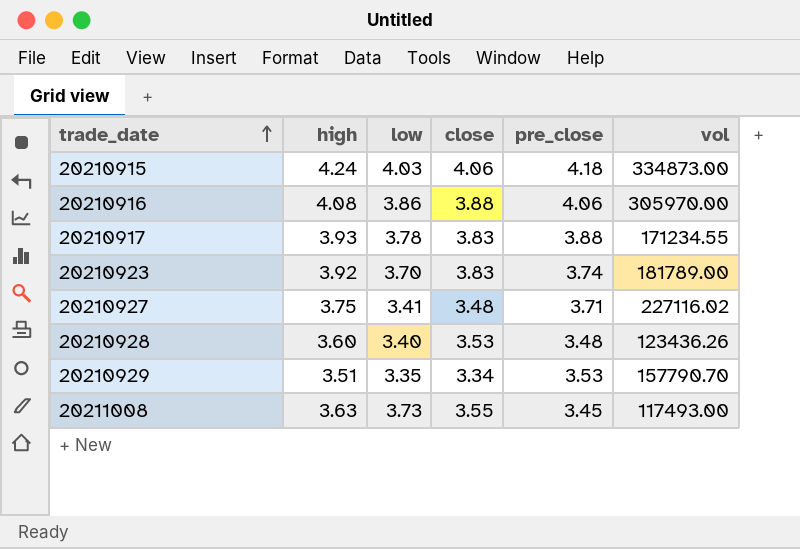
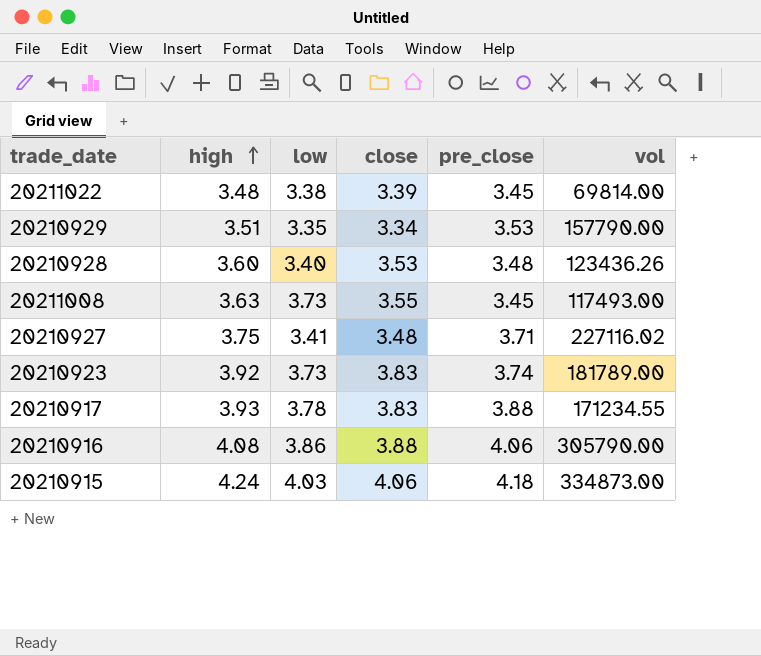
row order: trade_date ascending -> high ascending
row 20211022: none -> 3.48 | 3.38 | 3.39 | 3.45 | 69814.00
20210929 | vol: 157790.70 -> 157790.00
20210923 | low: 3.70 -> 3.73
20210916 | vol: 305970.00 -> 305790.00

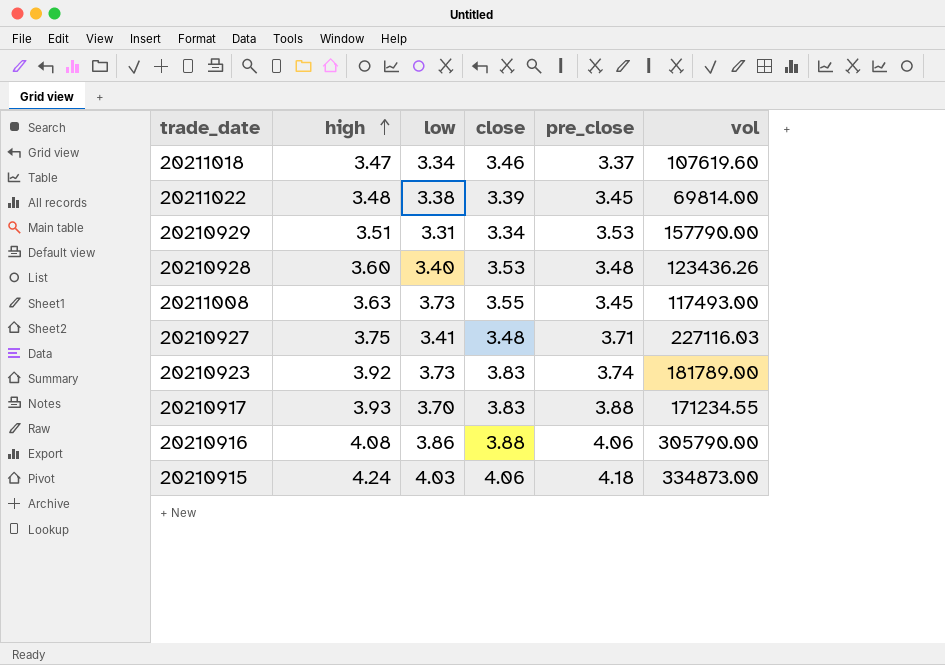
row 20211018: none -> 3.47 | 3.34 | 3.46 | 3.37 | 107619.60
20210929 | low: 3.35 -> 3.31
20210927 | vol: 227116.02 -> 227116.03
20210917 | low: 3.78 -> 3.70

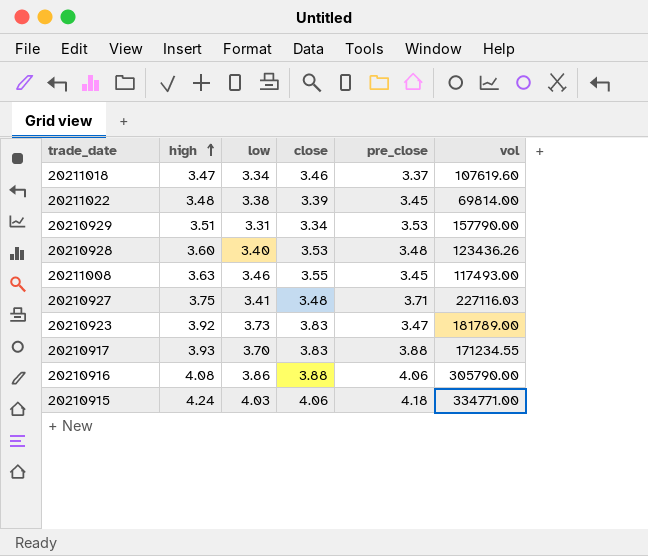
20211008 | low: 3.73 -> 3.46
20210923 | pre_close: 3.74 -> 3.47
20210915 | vol: 334873.00 -> 334771.00

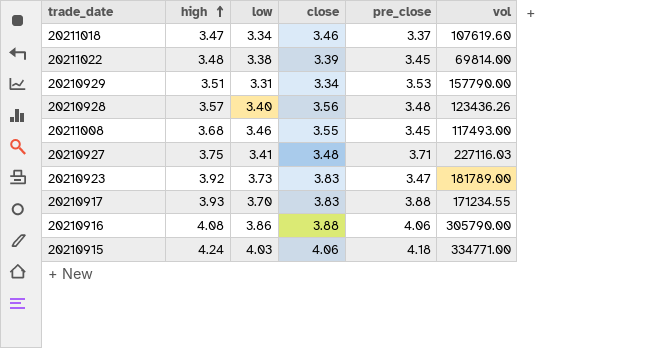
20210928 | high: 3.60 -> 3.57
20210928 | close: 3.53 -> 3.56
20211008 | high: 3.63 -> 3.68

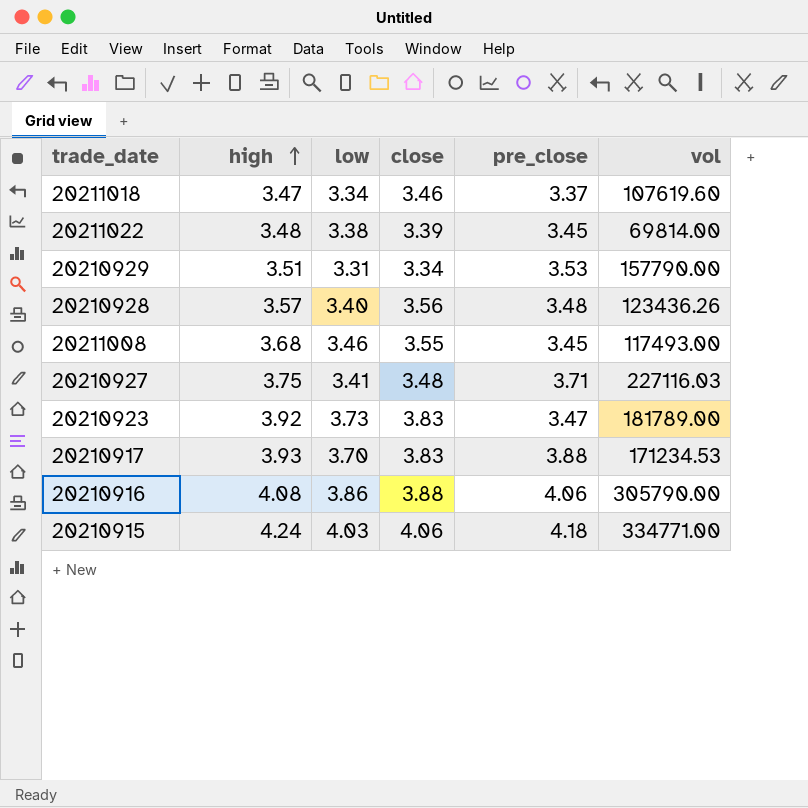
20210917 | vol: 171234.55 -> 171234.53

